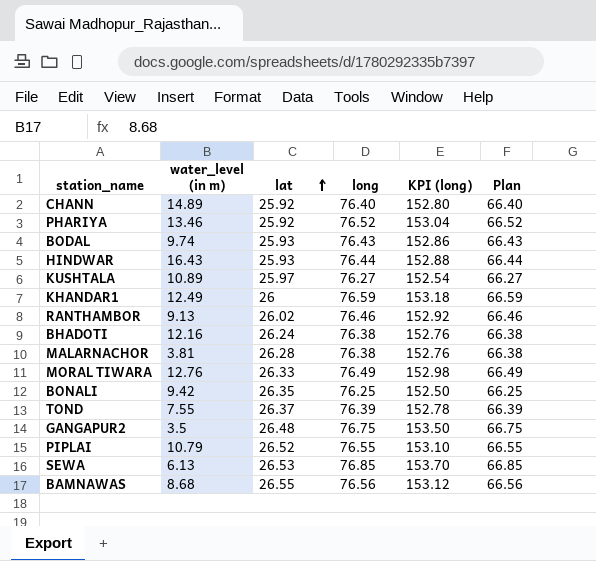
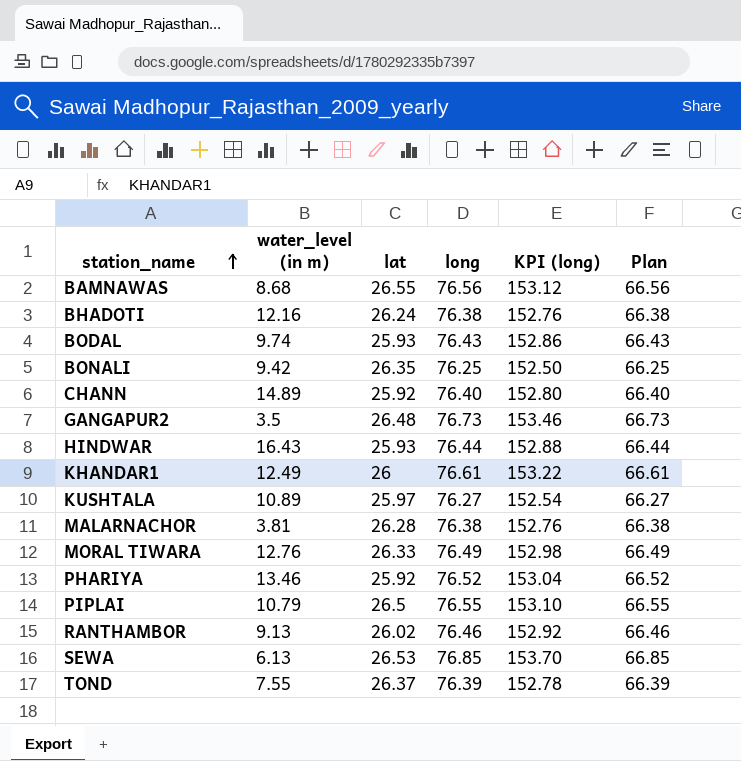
row order: lat ascending -> station_name ascending
GANGAPUR2 | long: 76.75 -> 76.73
GANGAPUR2 | KPI (long): 153.50 -> 153.46
GANGAPUR2 | Plan: 66.75 -> 66.73
KHANDAR1 | long: 76.59 -> 76.61
KHANDAR1 | KPI (long): 153.18 -> 153.22
KHANDAR1 | Plan: 66.59 -> 66.61
PIPLAI | lat: 26.52 -> 26.5

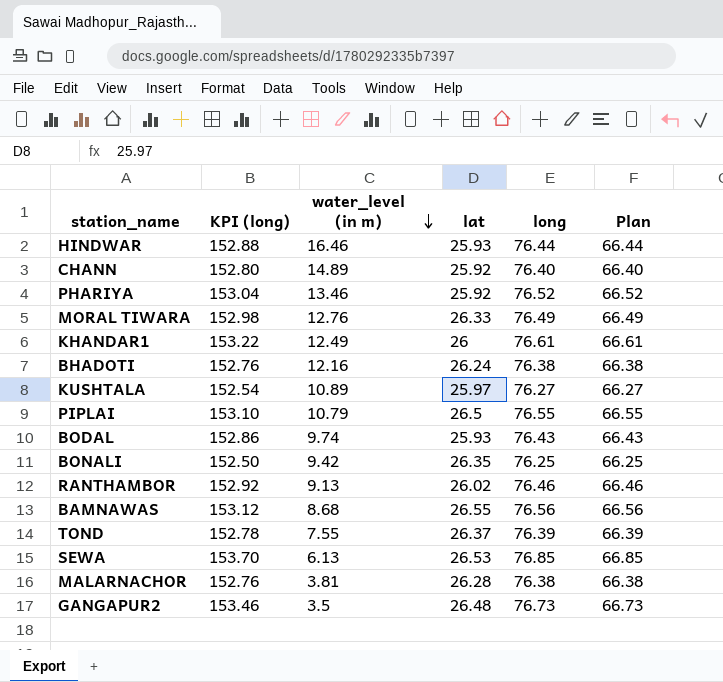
row order: station_name ascending -> water_level (in m) descending
column KPI (long) | position: 5 -> 2
HINDWAR | water_level (in m): 16.43 -> 16.46

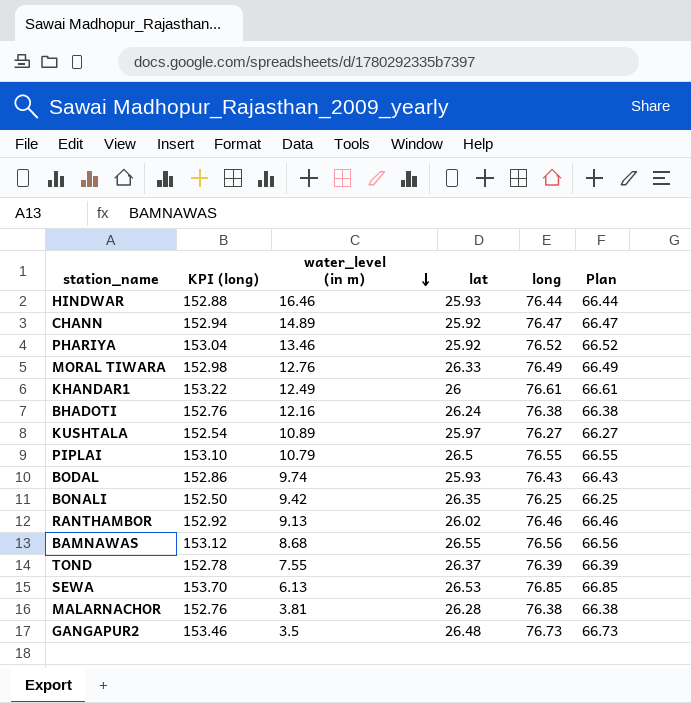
CHANN | KPI (long): 152.80 -> 152.94
CHANN | long: 76.40 -> 76.47
CHANN | Plan: 66.40 -> 66.47

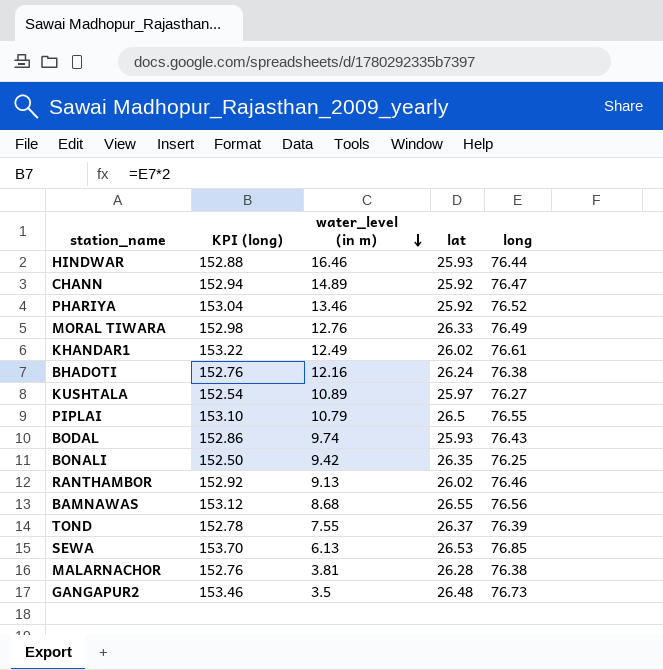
column Plan | formula: [long] - 10 -> none
KHANDAR1 | lat: 26 -> 26.02

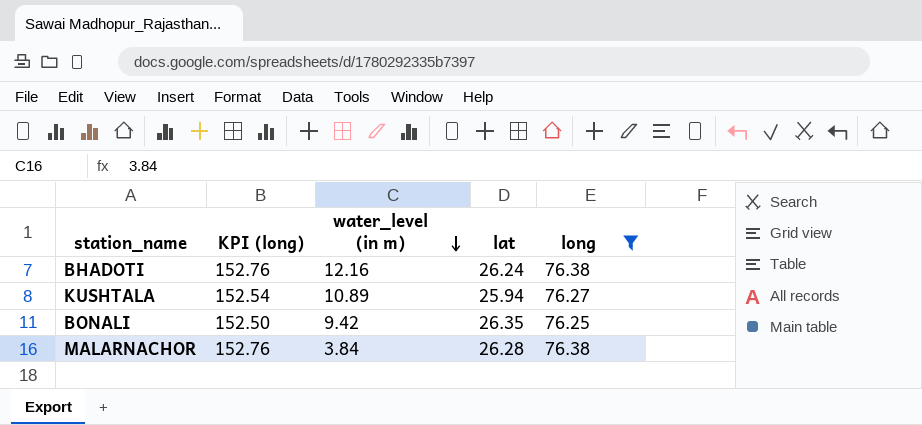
filter: none -> long <= 76.38
KUSHTALA | lat: 25.97 -> 25.94
MALARNACHOR | water_level (in m): 3.81 -> 3.84

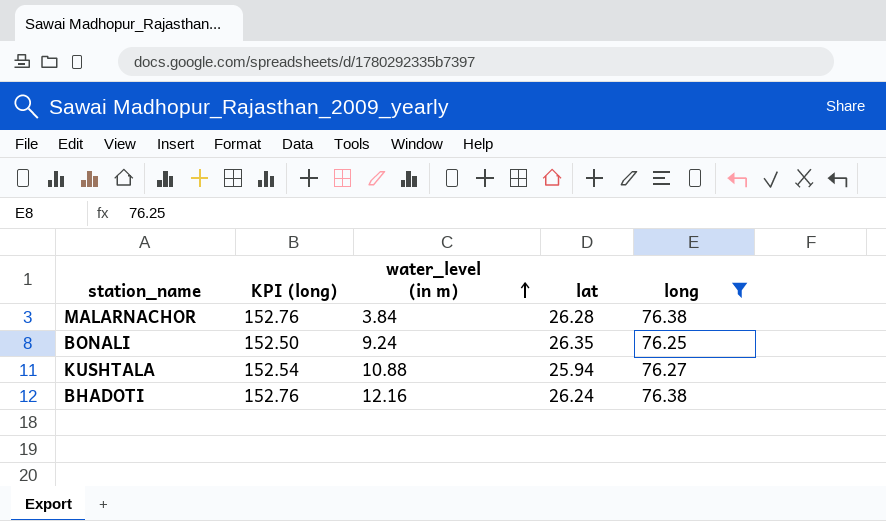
row order: water_level (in m) descending -> water_level (in m) ascending
BONALI | water_level (in m): 9.42 -> 9.24
KUSHTALA | water_level (in m): 10.89 -> 10.88

